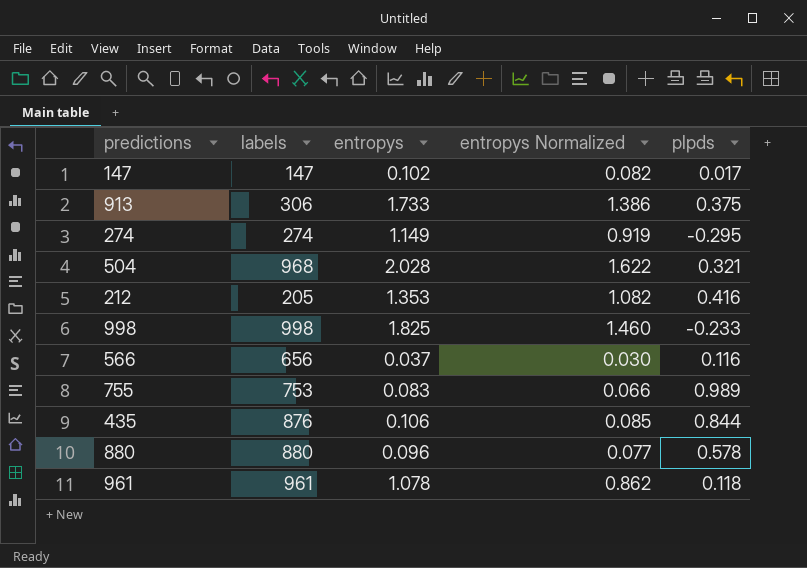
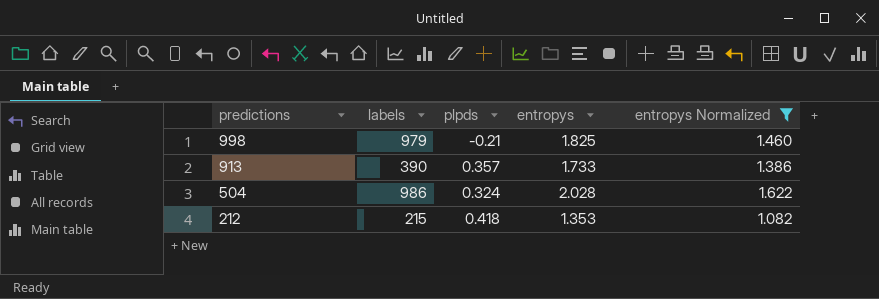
filter: none -> entropys Normalized >= 1.082
row order: none -> predictions descending
column plpds | position: 5 -> 3
998 | labels: 998 -> 979
998 | plpds: -0.233 -> -0.21
913 | labels: 306 -> 390
913 | plpds: 0.375 -> 0.357
504 | labels: 968 -> 986
504 | plpds: 0.321 -> 0.324
212 | labels: 205 -> 215
212 | plpds: 0.416 -> 0.418

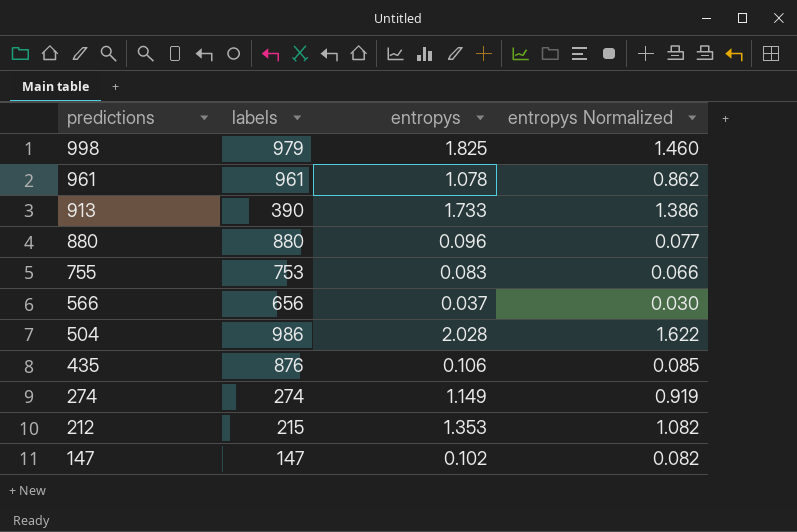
filter: entropys Normalized >= 1.082 -> none
column plpds | position: 3 -> none

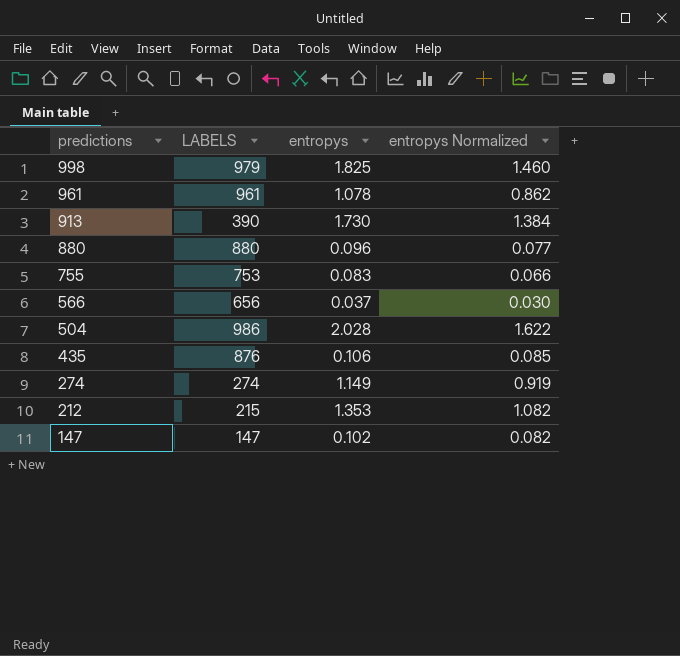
column name: labels -> LABELS
913 | entropys: 1.733 -> 1.730
913 | entropys Normalized: 1.386 -> 1.384

